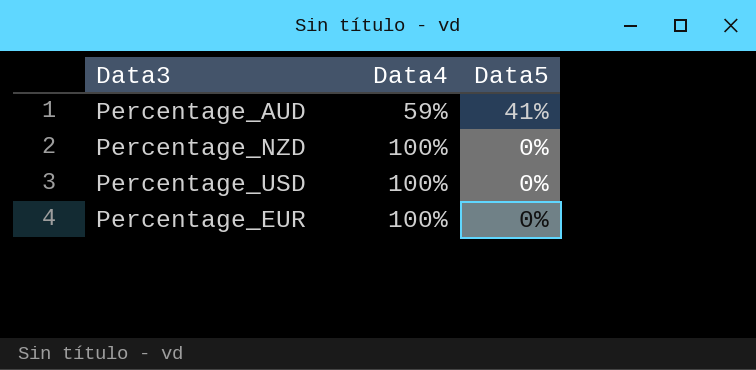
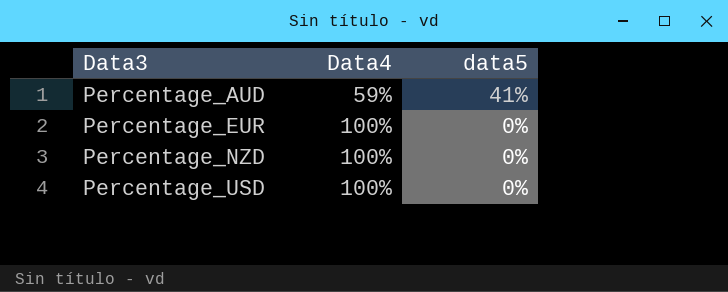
row order: Data4 ascending -> Data3 ascending
column name: Data5 -> data5

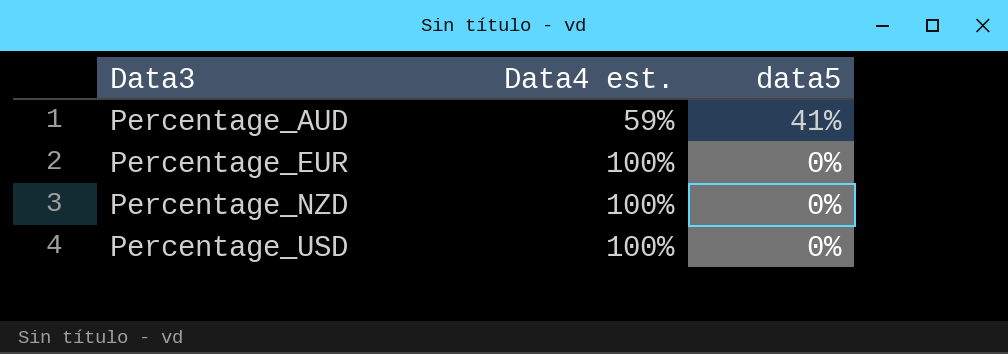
column name: Data4 -> Data4 est.

